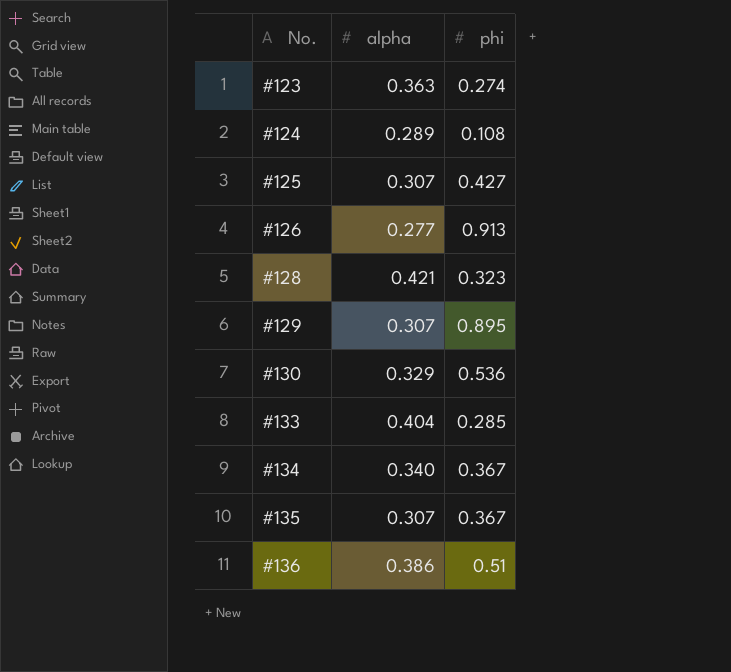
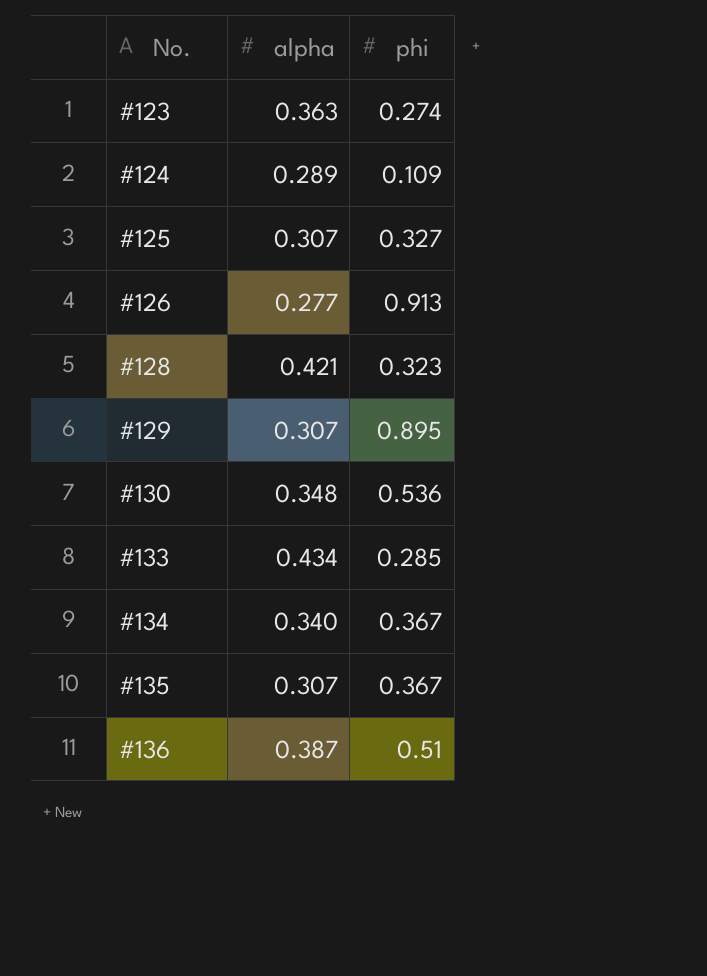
#124 | phi: 0.108 -> 0.109
#125 | phi: 0.427 -> 0.327
#130 | alpha: 0.329 -> 0.348
#133 | alpha: 0.404 -> 0.434
#136 | alpha: 0.386 -> 0.387

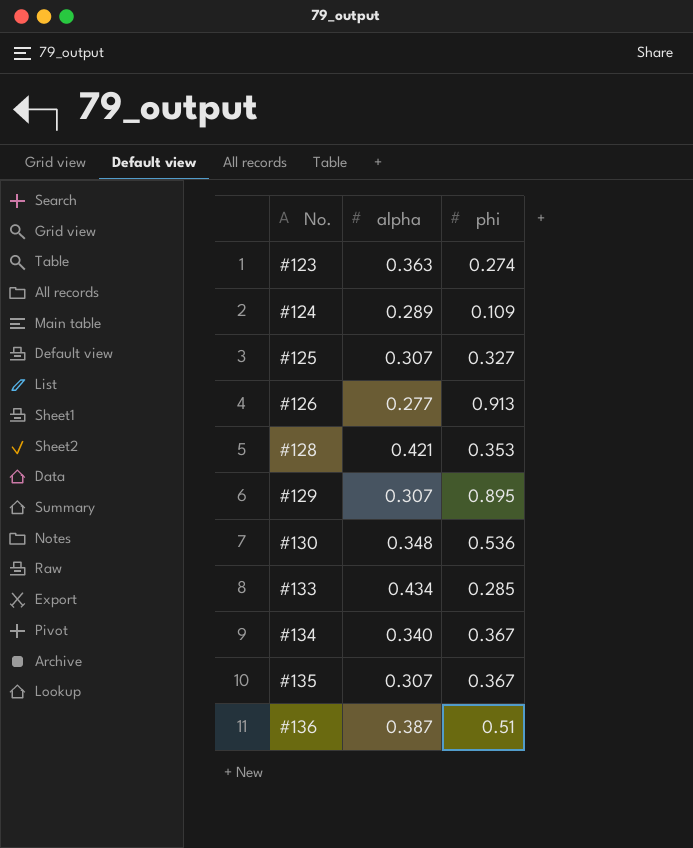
#128 | phi: 0.323 -> 0.353

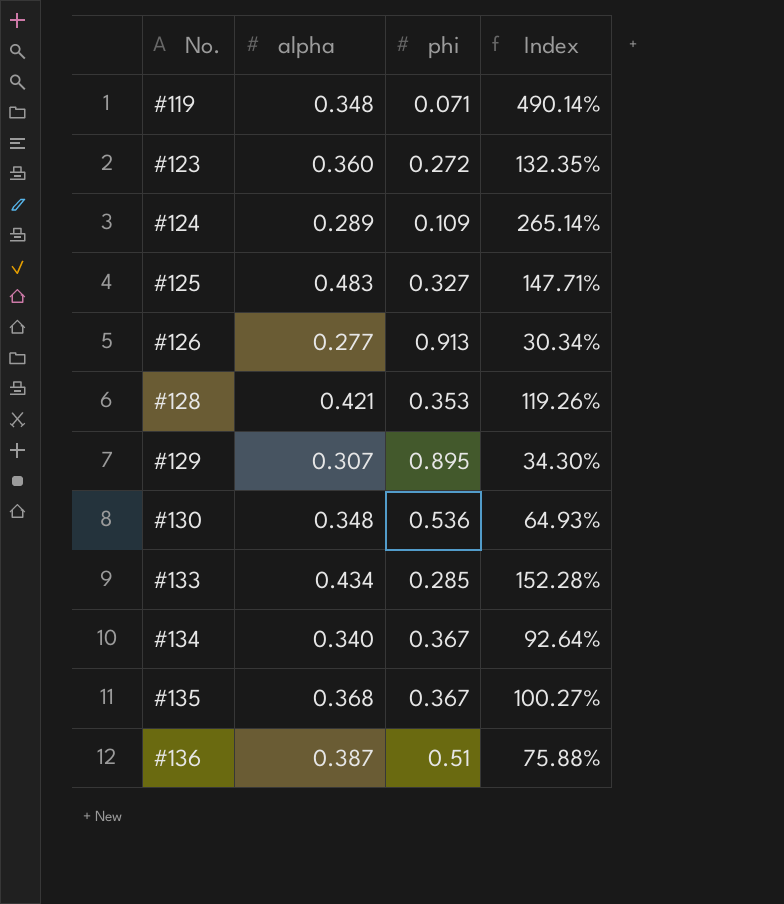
column Index | formula: none -> [alpha] / [phi]
row #119: none -> 0.348 | 0.071 | 490.14%
#123 | alpha: 0.363 -> 0.360
#123 | phi: 0.274 -> 0.272
#125 | alpha: 0.307 -> 0.483
#135 | alpha: 0.307 -> 0.368

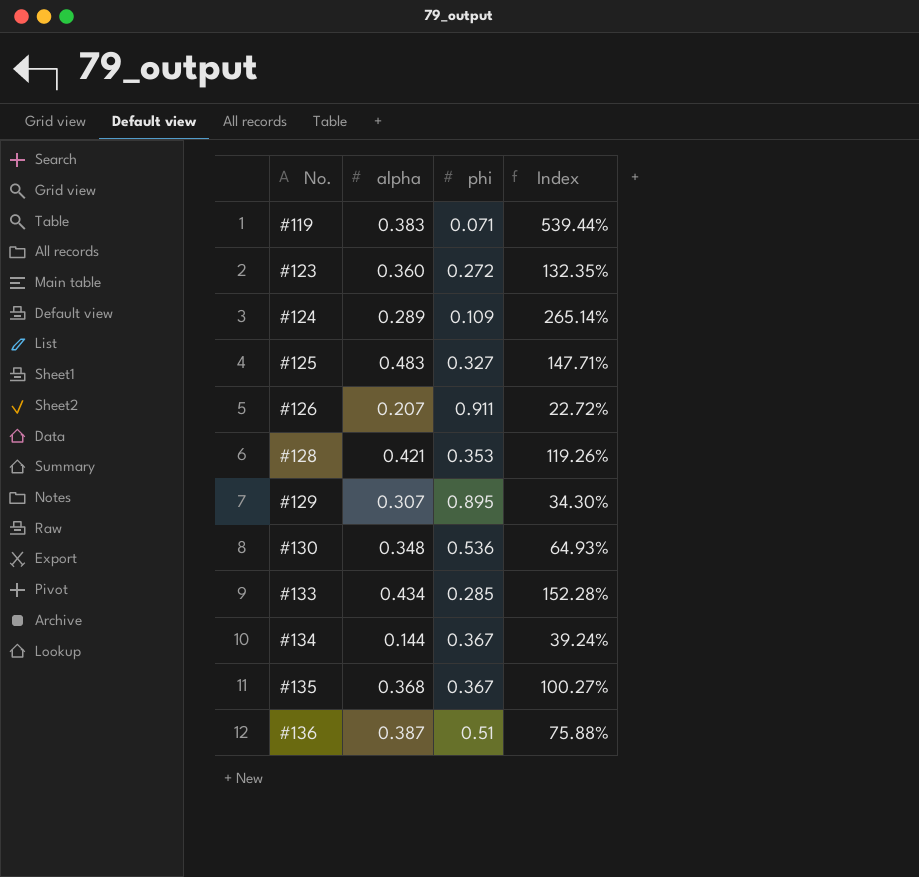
#119 | alpha: 0.348 -> 0.383
#119 | Index: 490.14% -> 539.44%
#126 | alpha: 0.277 -> 0.207
#126 | phi: 0.913 -> 0.911
#126 | Index: 30.34% -> 22.72%
#134 | alpha: 0.340 -> 0.144
#134 | Index: 92.64% -> 39.24%

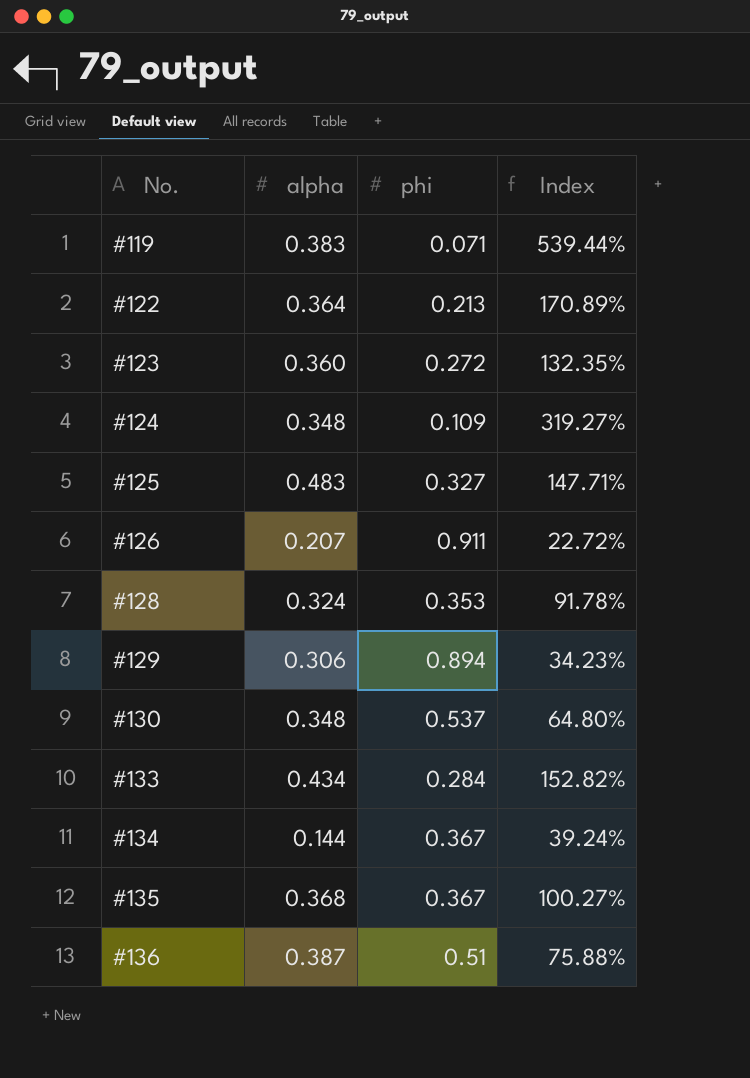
row #122: none -> 0.364 | 0.213 | 170.89%
#124 | alpha: 0.289 -> 0.348
#124 | Index: 265.14% -> 319.27%
#128 | alpha: 0.421 -> 0.324
#128 | Index: 119.26% -> 91.78%
#129 | alpha: 0.307 -> 0.306
#129 | phi: 0.895 -> 0.894
#129 | Index: 34.30% -> 34.23%
#130 | phi: 0.536 -> 0.537
#130 | Index: 64.93% -> 64.80%
#133 | phi: 0.285 -> 0.284
#133 | Index: 152.28% -> 152.82%

